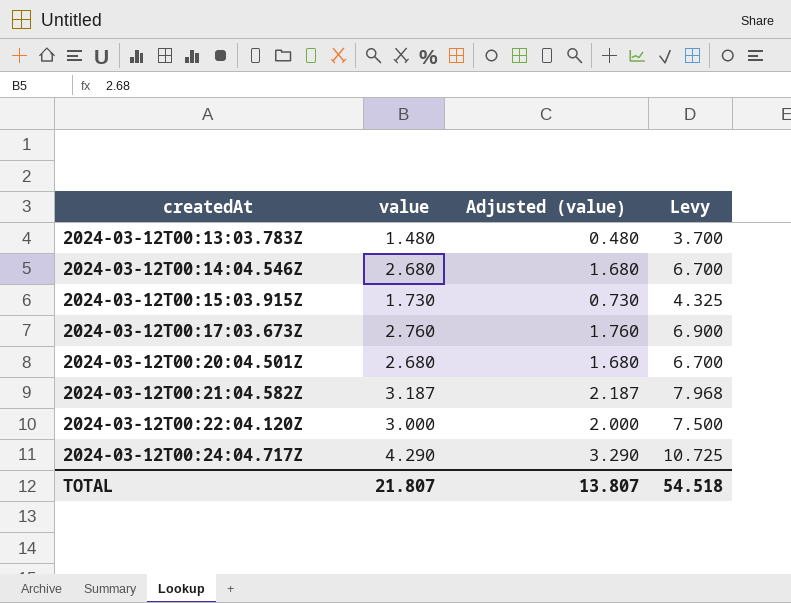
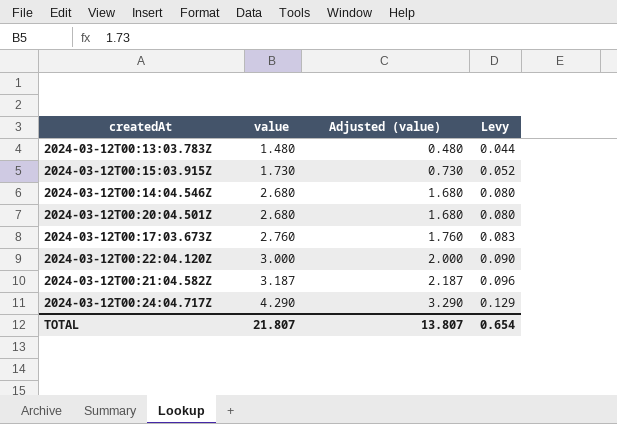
row order: createdAt ascending -> value ascending
column Levy | formula: [value] * 2.5 -> [value] * 0.03
TOTAL | Levy: 54.518 -> 0.654

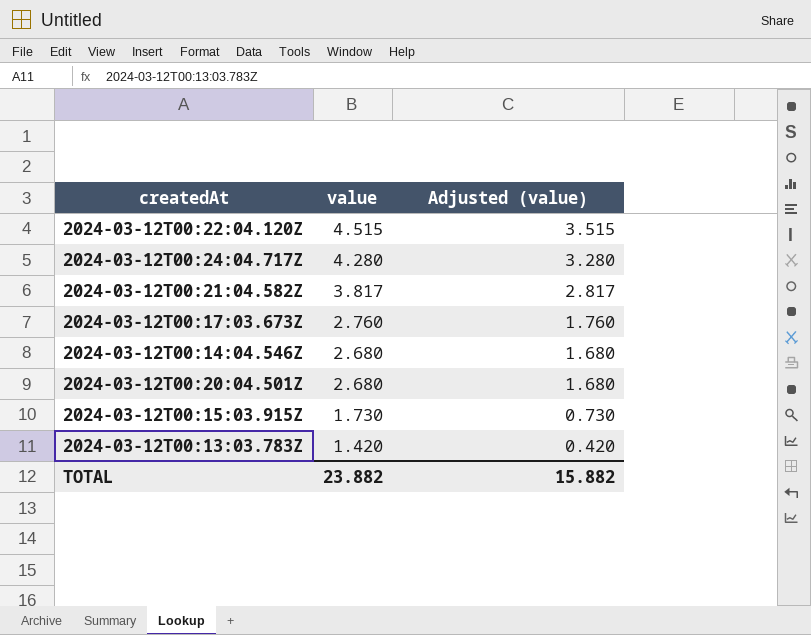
row order: value ascending -> value descending
column Levy | formula: [value] * 0.03 -> none
2024-03-12T00:22:04.120Z | value: 3.000 -> 4.515
2024-03-12T00:22:04.120Z | Adjusted (value): 2.000 -> 3.515
2024-03-12T00:24:04.717Z | value: 4.290 -> 4.280
2024-03-12T00:24:04.717Z | Adjusted (value): 3.290 -> 3.280
2024-03-12T00:21:04.582Z | value: 3.187 -> 3.817
2024-03-12T00:21:04.582Z | Adjusted (value): 2.187 -> 2.817
2024-03-12T00:13:03.783Z | value: 1.480 -> 1.420
2024-03-12T00:13:03.783Z | Adjusted (value): 0.480 -> 0.420
TOTAL | value: 21.807 -> 23.882
TOTAL | Adjusted (value): 13.807 -> 15.882

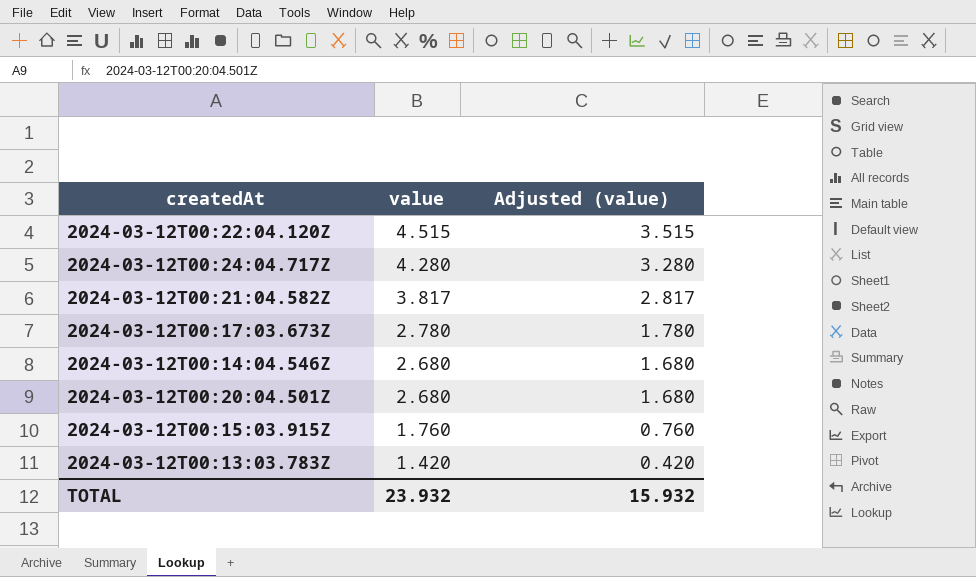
2024-03-12T00:17:03.673Z | value: 2.760 -> 2.780
2024-03-12T00:17:03.673Z | Adjusted (value): 1.760 -> 1.780
2024-03-12T00:15:03.915Z | value: 1.730 -> 1.760
2024-03-12T00:15:03.915Z | Adjusted (value): 0.730 -> 0.760
TOTAL | value: 23.882 -> 23.932
TOTAL | Adjusted (value): 15.882 -> 15.932

